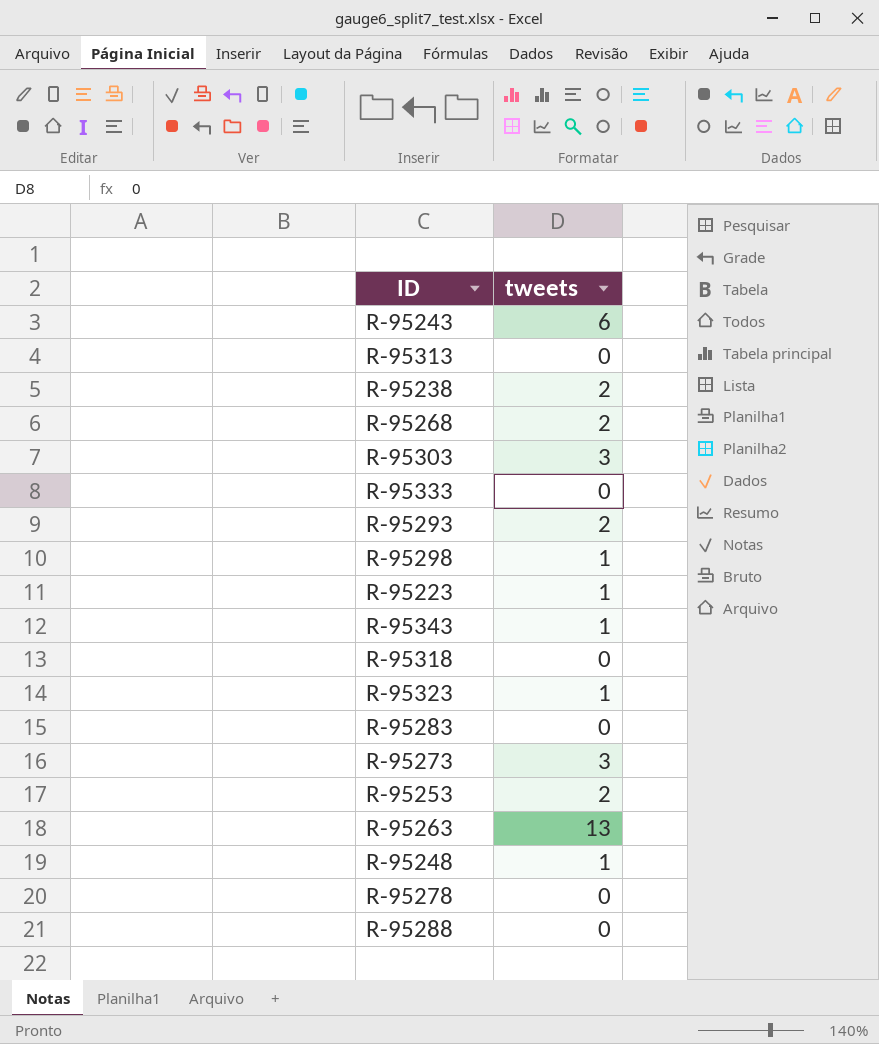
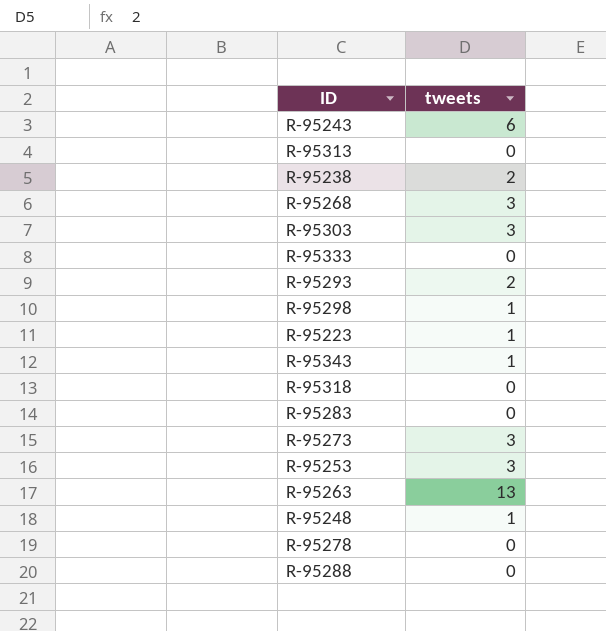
row R-95323: 1 -> none
R-95268 | tweets: 2 -> 3
R-95253 | tweets: 2 -> 3

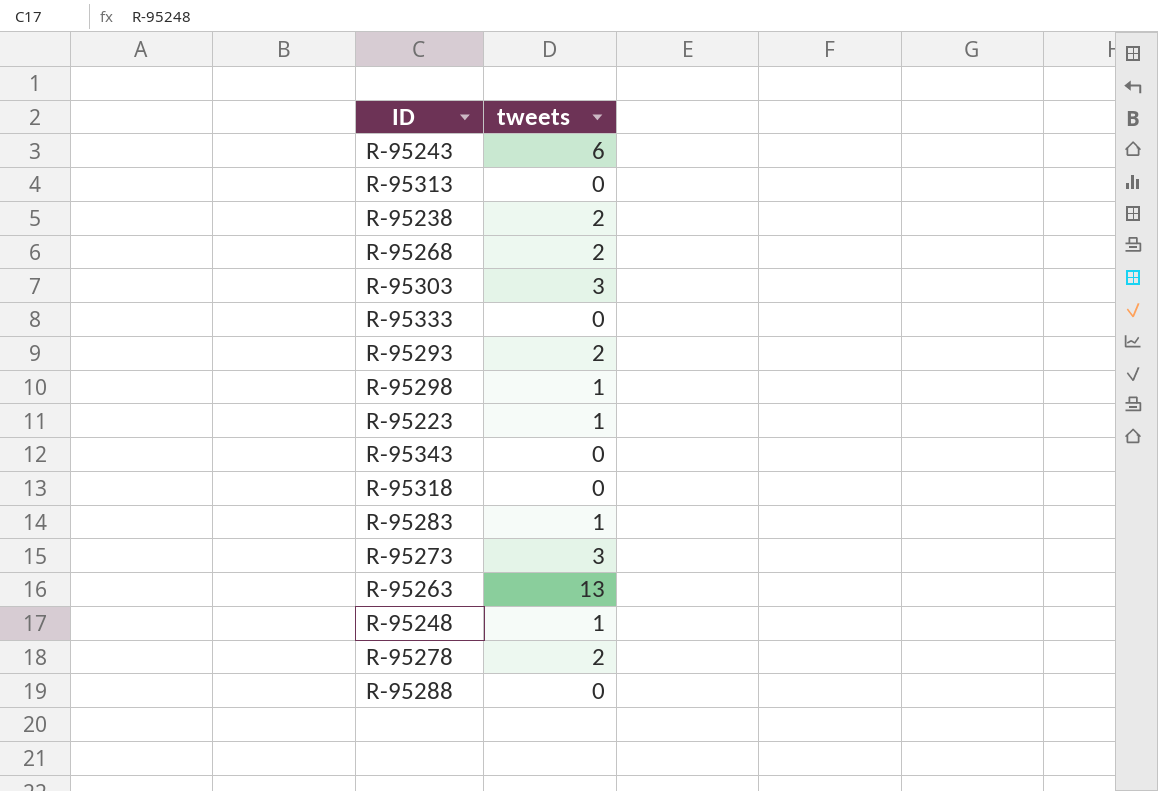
row R-95253: 3 -> none
R-95268 | tweets: 3 -> 2
R-95343 | tweets: 1 -> 0
R-95283 | tweets: 0 -> 1
R-95278 | tweets: 0 -> 2

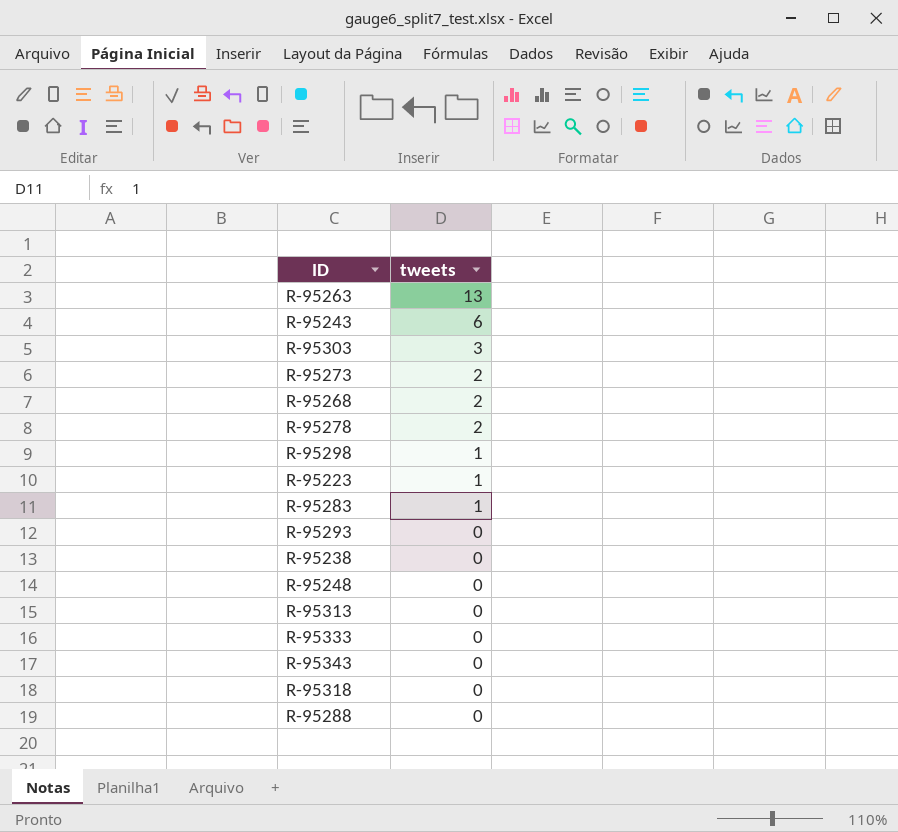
row order: none -> tweets descending
R-95273 | tweets: 3 -> 2
R-95293 | tweets: 2 -> 0
R-95238 | tweets: 2 -> 0
R-95248 | tweets: 1 -> 0

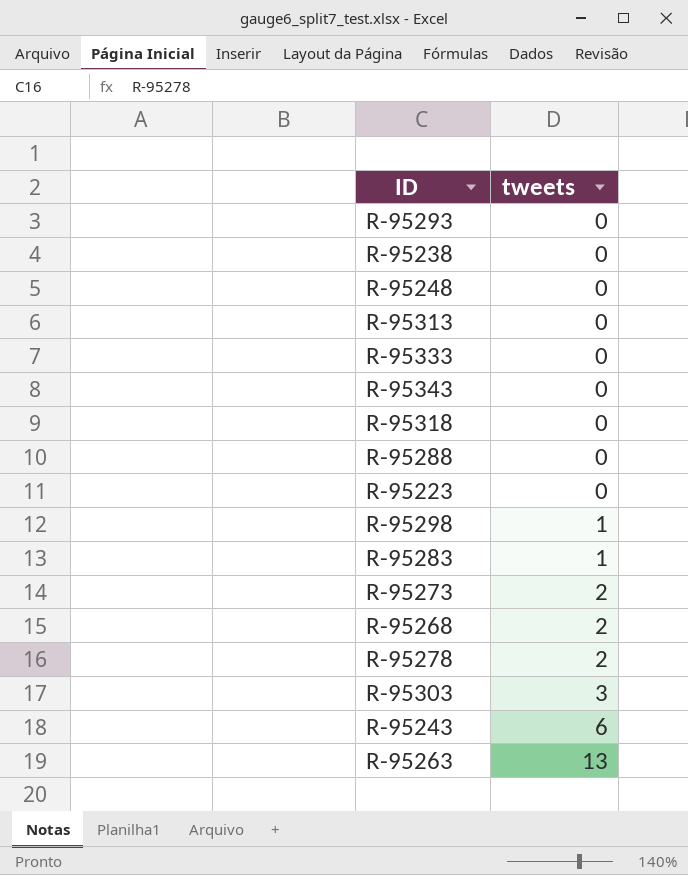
row order: tweets descending -> tweets ascending
R-95223 | tweets: 1 -> 0

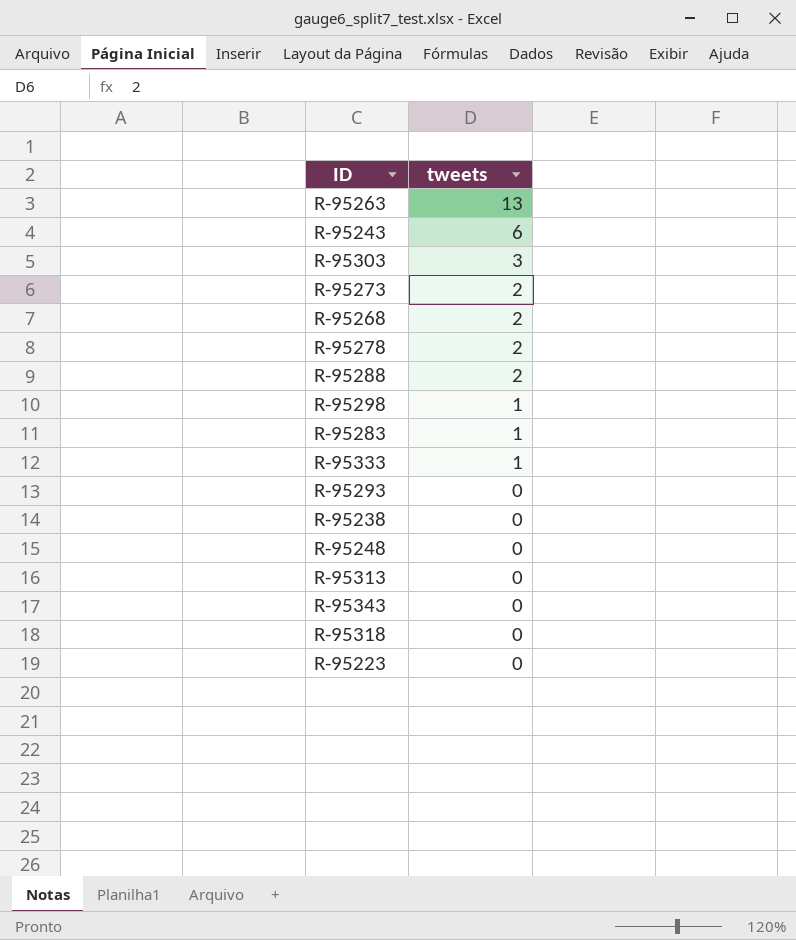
row order: tweets ascending -> tweets descending
R-95288 | tweets: 0 -> 2
R-95333 | tweets: 0 -> 1

